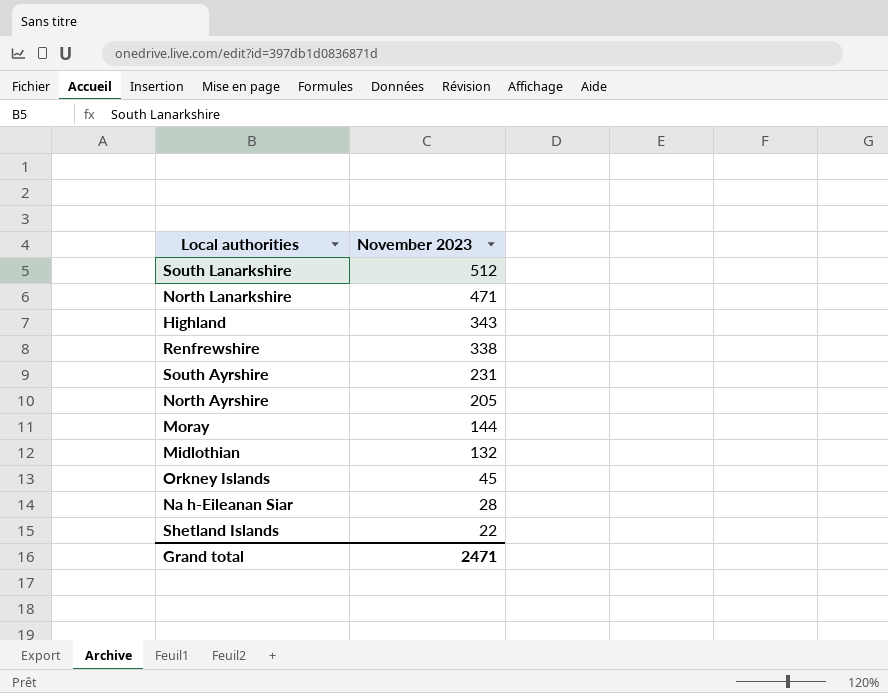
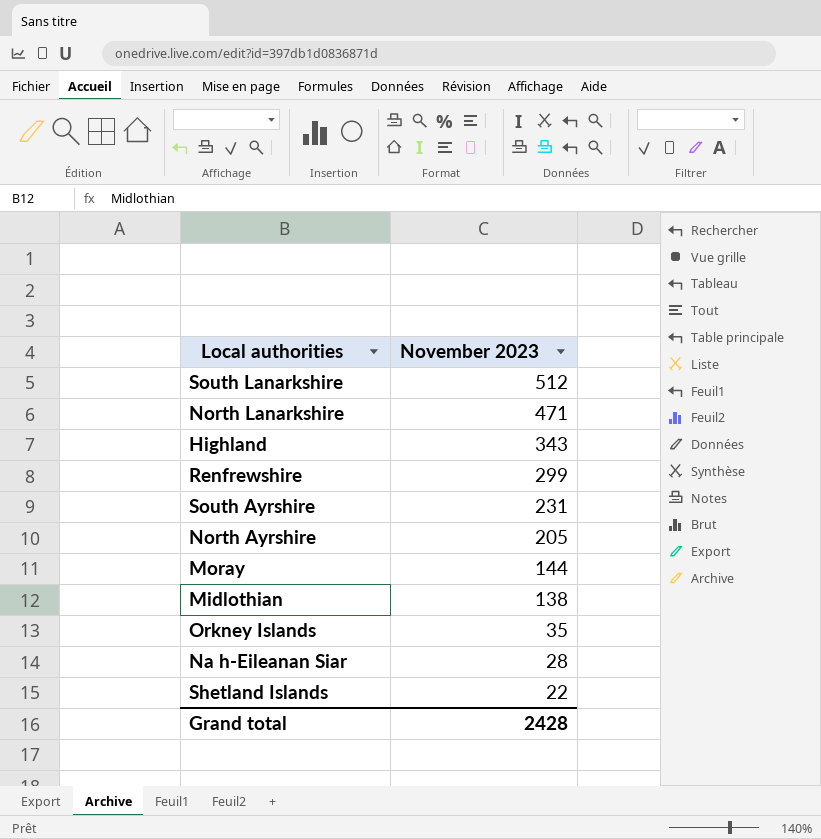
Renfrewshire | November 2023: 338 -> 299
Midlothian | November 2023: 132 -> 138
Orkney Islands | November 2023: 45 -> 35
Grand total | November 2023: 2471 -> 2428

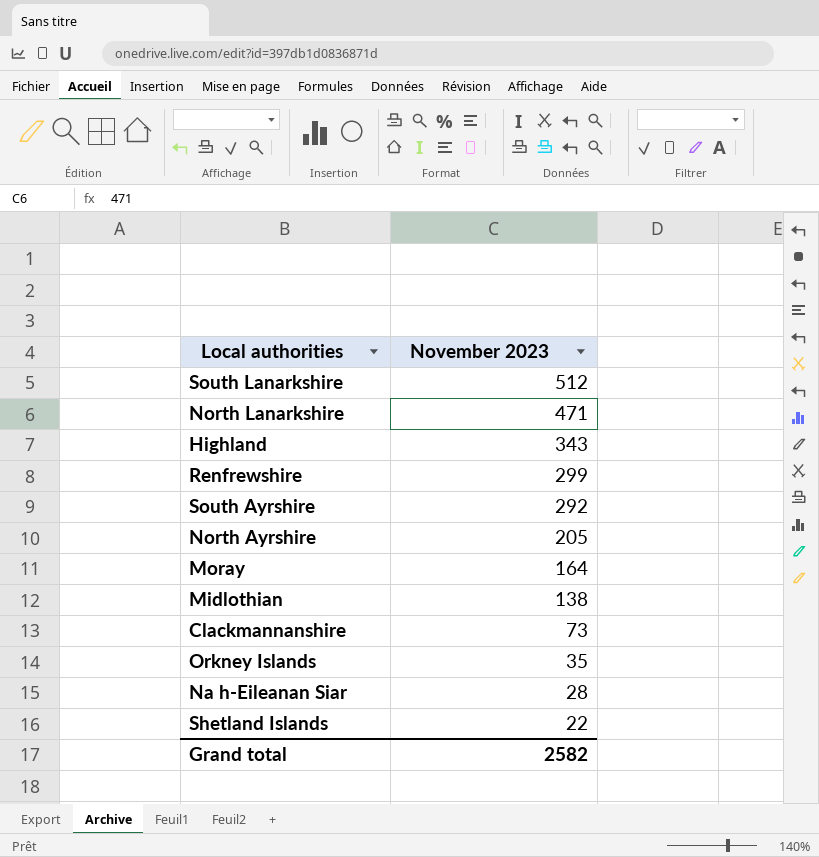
South Ayrshire | November 2023: 231 -> 292
Moray | November 2023: 144 -> 164
row Clackmannanshire: none -> 73
Grand total | November 2023: 2428 -> 2582

